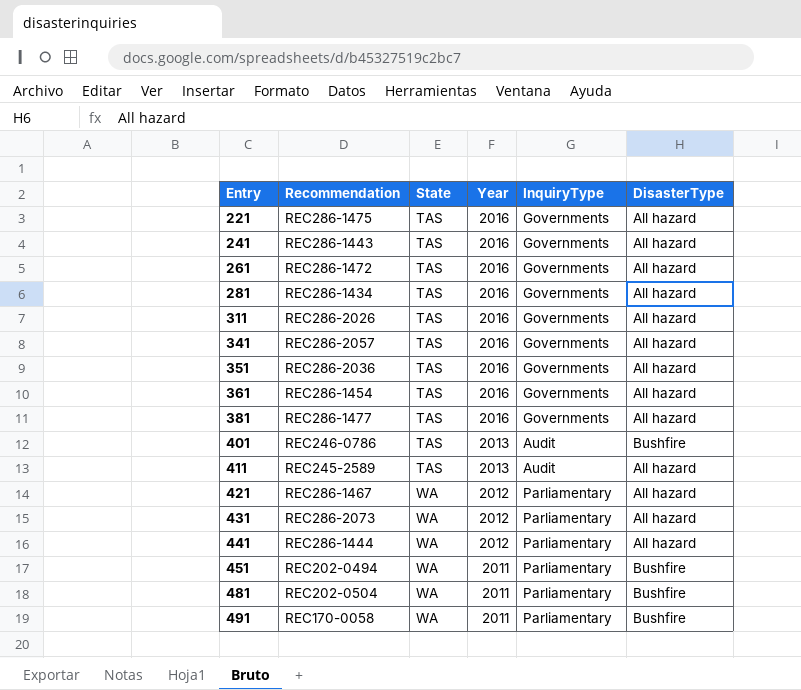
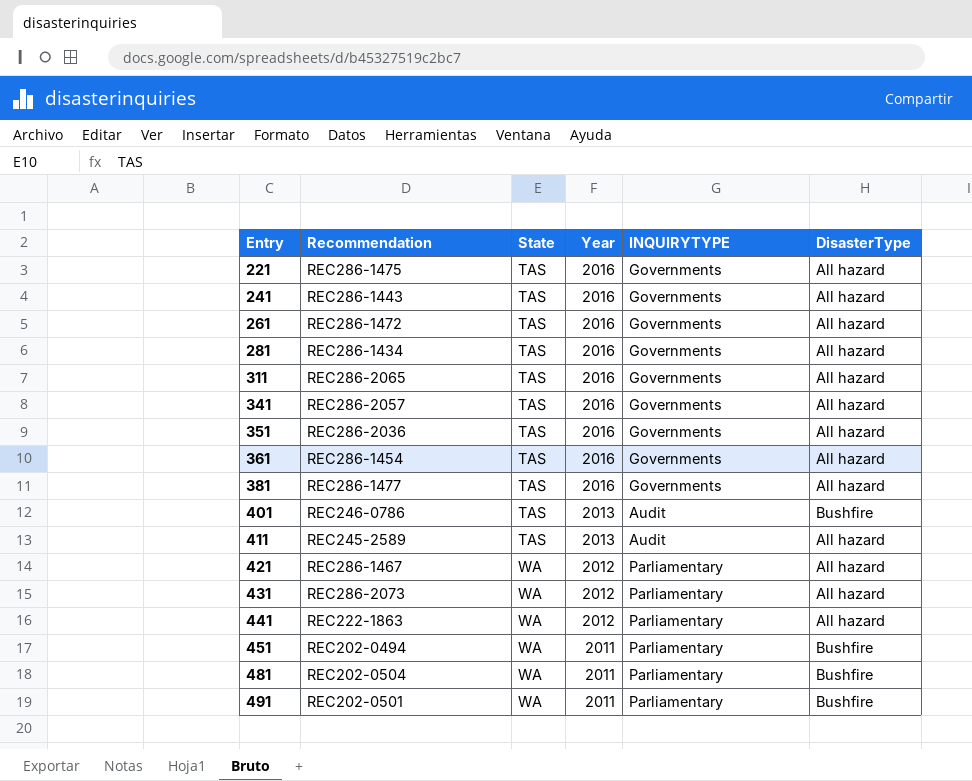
column name: InquiryType -> INQUIRYTYPE
311 | Recommendation: REC286-2026 -> REC286-2065
441 | Recommendation: REC286-1444 -> REC222-1863
491 | Recommendation: REC170-0058 -> REC202-0501

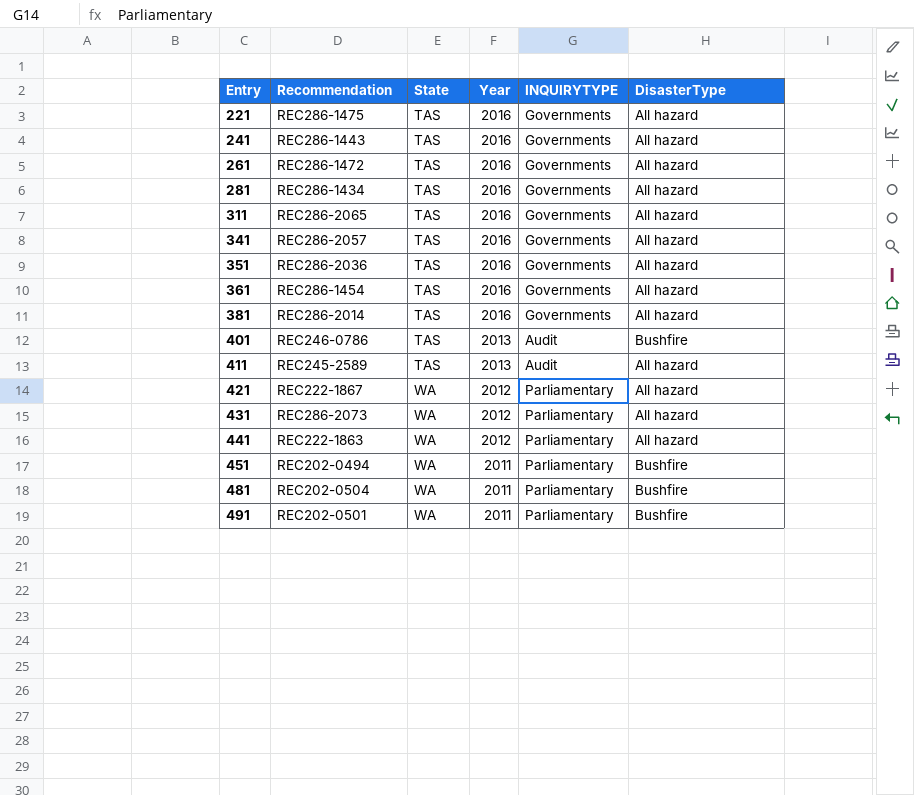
381 | Recommendation: REC286-1477 -> REC286-2014
421 | Recommendation: REC286-1467 -> REC222-1867

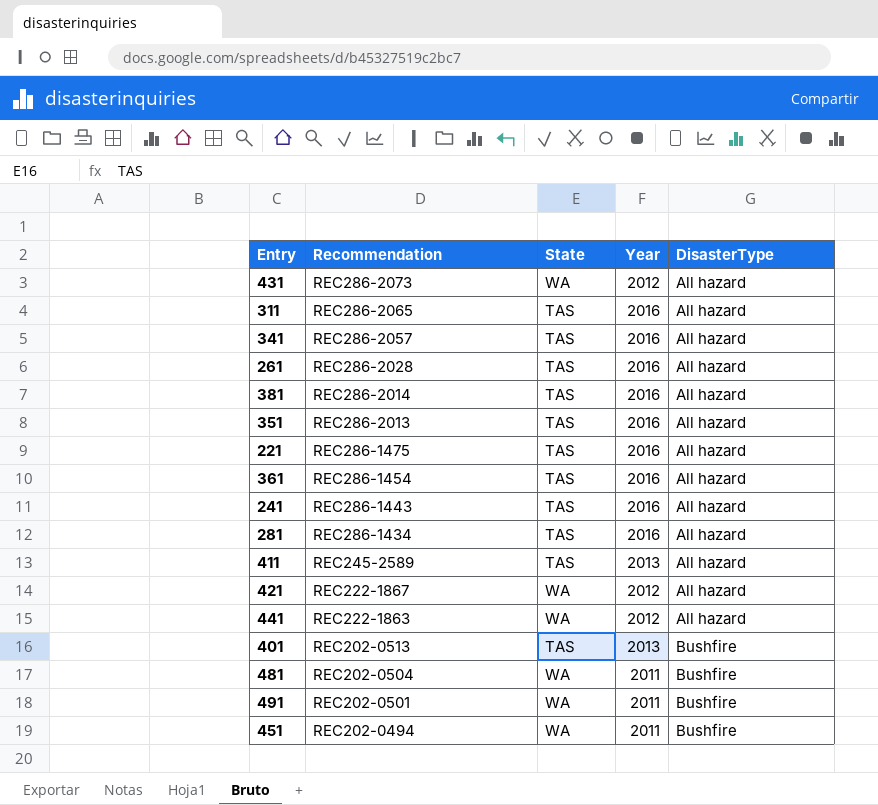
row order: Entry ascending -> Recommendation descending
column INQUIRYTYPE | position: 5 -> none
261 | Recommendation: REC286-1472 -> REC286-2028
351 | Recommendation: REC286-2036 -> REC286-2013
401 | Recommendation: REC246-0786 -> REC202-0513

